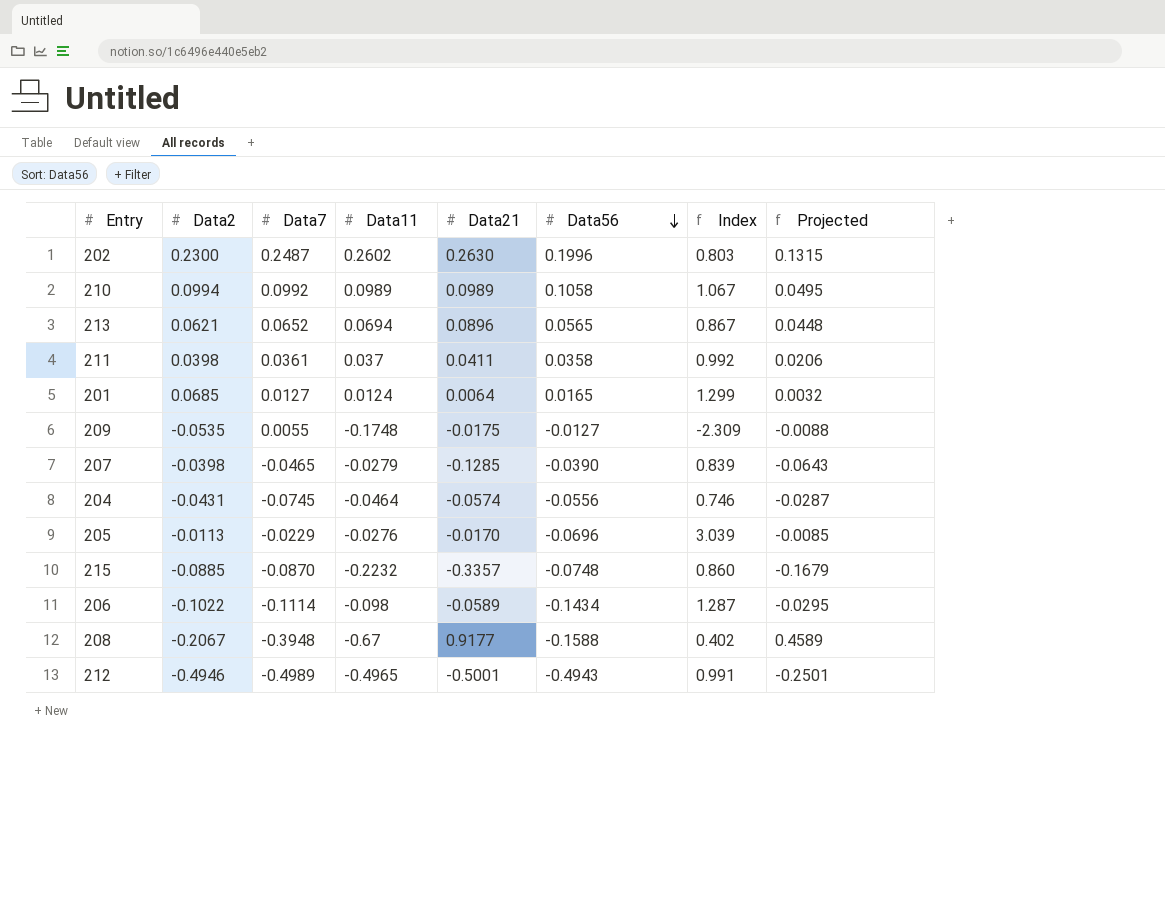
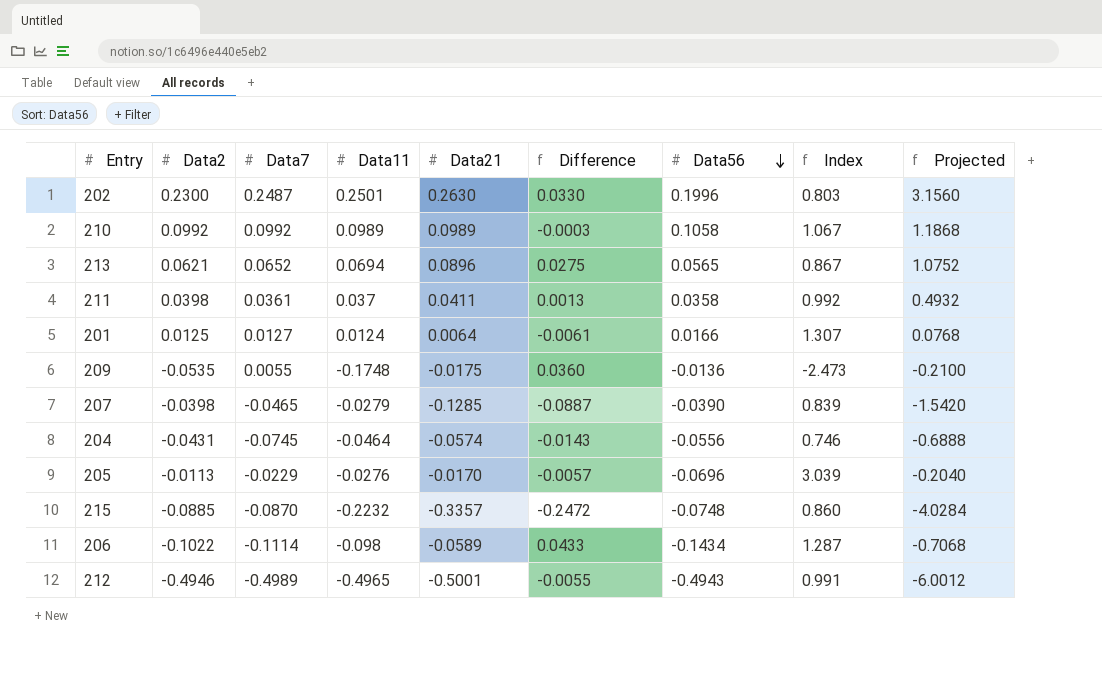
column Difference | formula: none -> [Data21] - [Data2]
column Projected | formula: [Data21] * 0.5 -> [Data21] * 12
row 208: -0.2067 | -0.3948 | -0.67 | 0.9177 | -0.1588 | 0.402 | 0.4589 -> none
202 | Data11: 0.2602 -> 0.2501
210 | Data2: 0.0994 -> 0.0992
201 | Data2: 0.0685 -> 0.0125
201 | Data56: 0.0165 -> 0.0166
201 | Index: 1.299 -> 1.307
209 | Data56: -0.0127 -> -0.0136
209 | Index: -2.309 -> -2.473

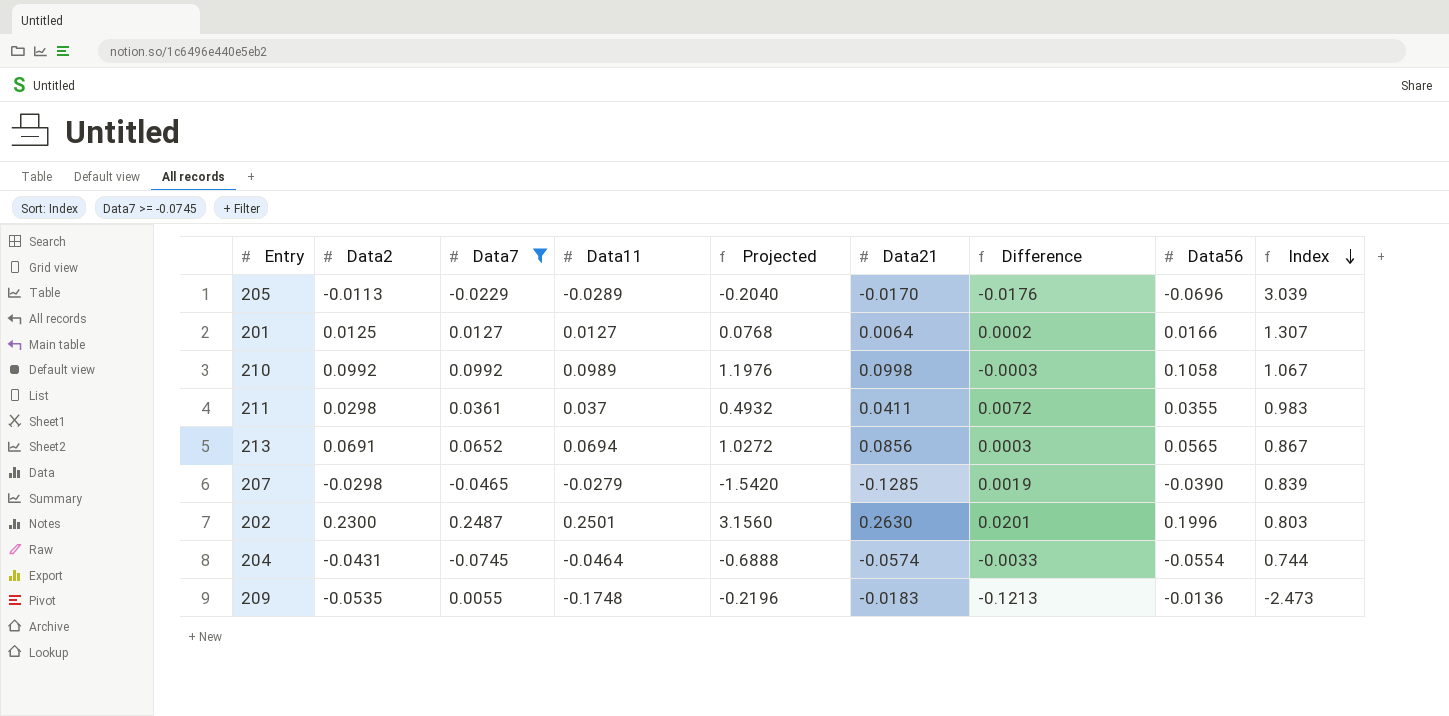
filter: none -> Data7 >= -0.0745
row order: Data56 descending -> Index descending
column Projected | position: 9 -> 5
column Difference | formula: [Data21] - [Data2] -> [Data11] - [Data2]
205 | Data11: -0.0276 -> -0.0289
201 | Data11: 0.0124 -> 0.0127
210 | Projected: 1.1868 -> 1.1976
210 | Data21: 0.0989 -> 0.0998
211 | Data2: 0.0398 -> 0.0298
211 | Data56: 0.0358 -> 0.0355
211 | Index: 0.992 -> 0.983
213 | Data2: 0.0621 -> 0.0691
213 | Projected: 1.0752 -> 1.0272
213 | Data21: 0.0896 -> 0.0856
207 | Data2: -0.0398 -> -0.0298
204 | Data56: -0.0556 -> -0.0554
204 | Index: 0.746 -> 0.744
209 | Projected: -0.2100 -> -0.2196
209 | Data21: -0.0175 -> -0.0183

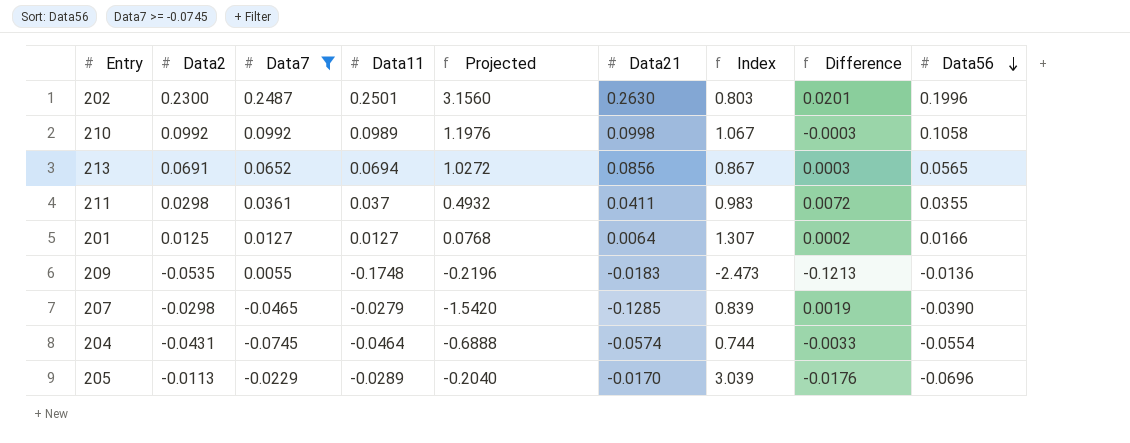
row order: Index descending -> Data56 descending
column Index | position: 9 -> 7

